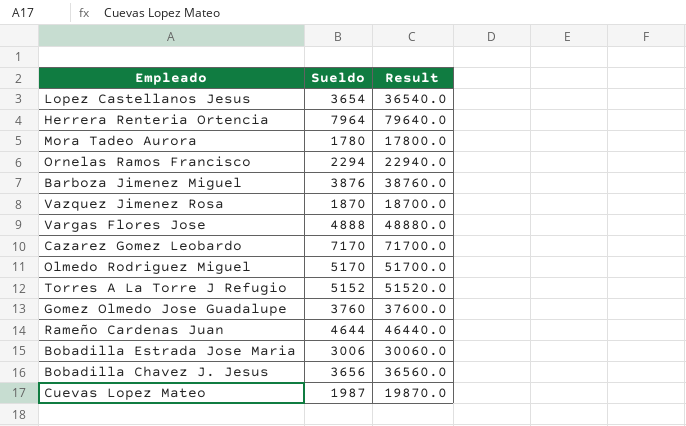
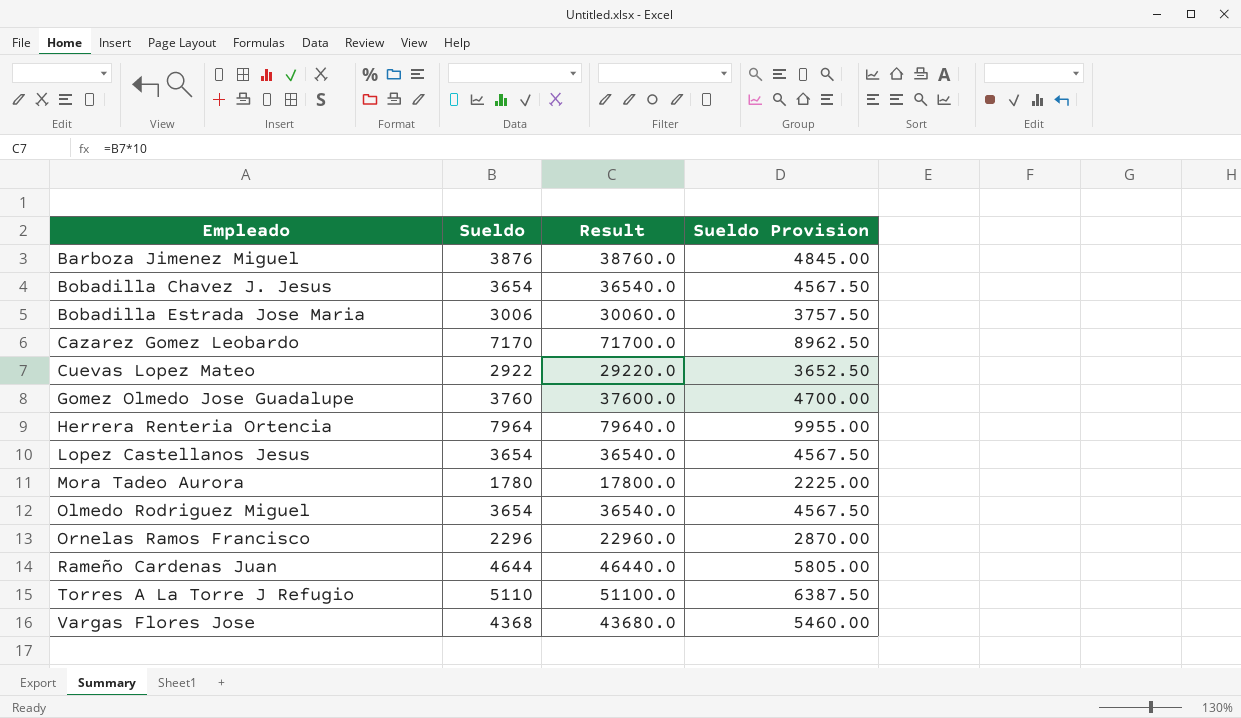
row order: none -> Empleado ascending
column Sueldo Provision | formula: none -> [Sueldo] * 1.25
row Vazquez Jimenez Rosa: 1870 | 18700.0 -> none
Bobadilla Chavez J. Jesus | Sueldo: 3656 -> 3654
Bobadilla Chavez J. Jesus | Result: 36560.0 -> 36540.0
Cuevas Lopez Mateo | Sueldo: 1987 -> 2922
Cuevas Lopez Mateo | Result: 19870.0 -> 29220.0
Olmedo Rodriguez Miguel | Sueldo: 5170 -> 3654
Olmedo Rodriguez Miguel | Result: 51700.0 -> 36540.0
Ornelas Ramos Francisco | Sueldo: 2294 -> 2296
Ornelas Ramos Francisco | Result: 22940.0 -> 22960.0
Torres A La Torre J Refugio | Sueldo: 5152 -> 5110
Torres A La Torre J Refugio | Result: 51520.0 -> 51100.0
Vargas Flores Jose | Sueldo: 4888 -> 4368
Vargas Flores Jose | Result: 48880.0 -> 43680.0

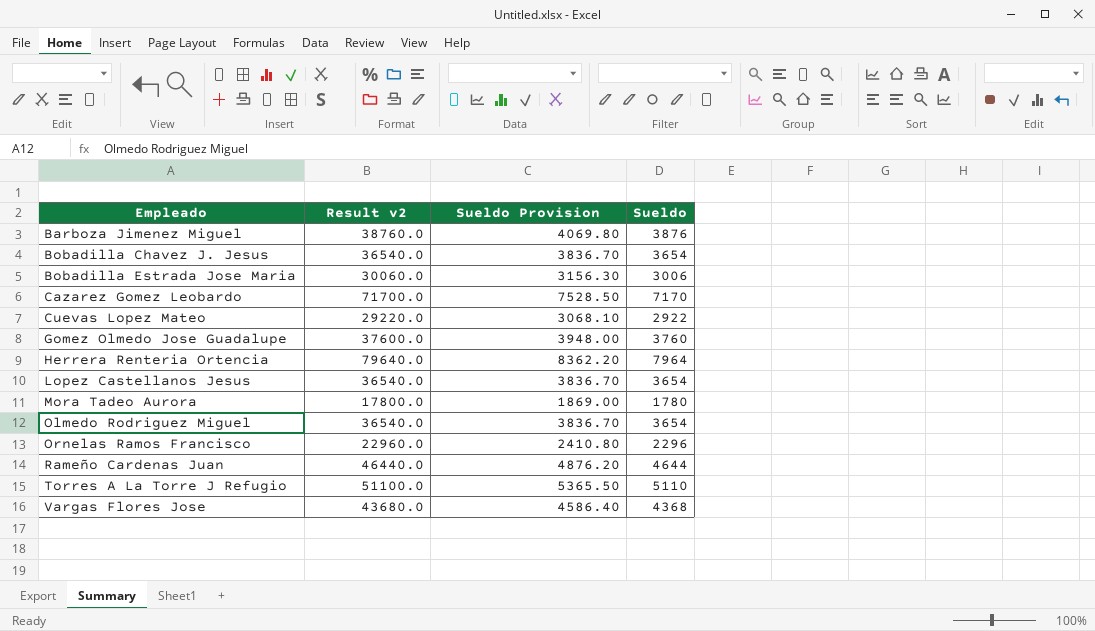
column name: Result -> Result v2
column Sueldo Provision | formula: [Sueldo] * 1.25 -> [Sueldo] * 1.05
column Sueldo | position: 2 -> 4

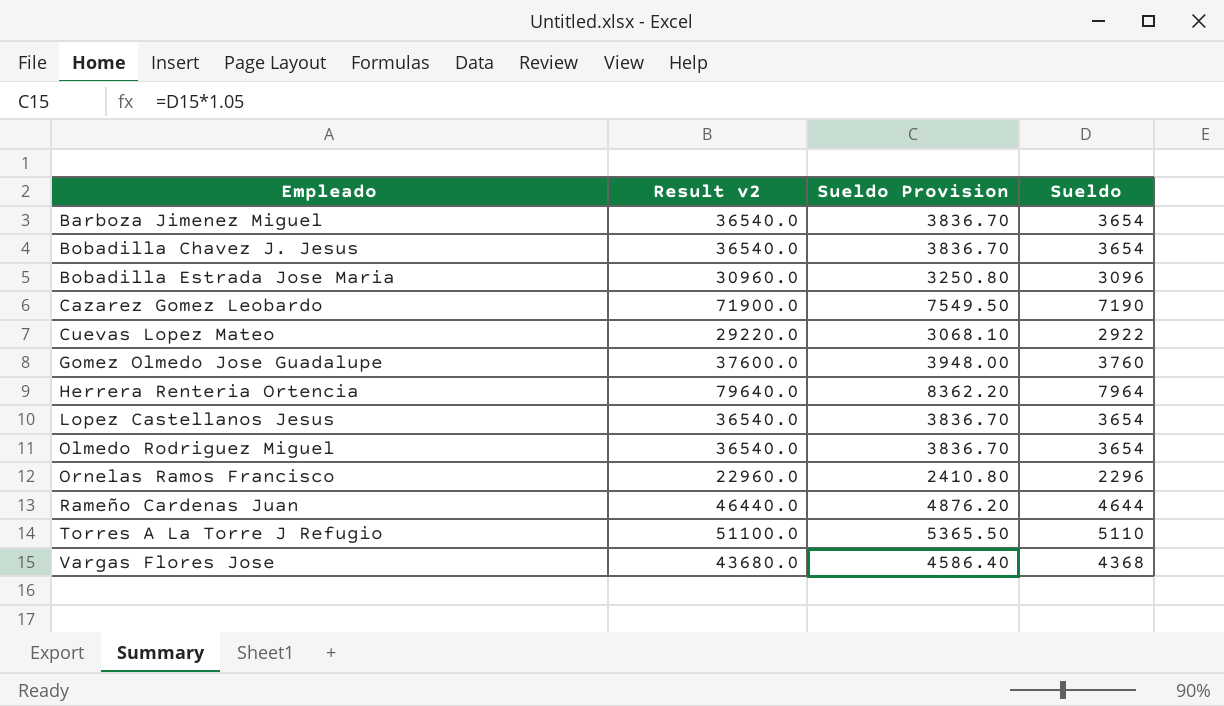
row Mora Tadeo Aurora: 17800.0 | 1869.00 | 1780 -> none
Barboza Jimenez Miguel | Result v2: 38760.0 -> 36540.0
Barboza Jimenez Miguel | Sueldo Provision: 4069.80 -> 3836.70
Barboza Jimenez Miguel | Sueldo: 3876 -> 3654
Bobadilla Estrada Jose Maria | Result v2: 30060.0 -> 30960.0
Bobadilla Estrada Jose Maria | Sueldo Provision: 3156.30 -> 3250.80
Bobadilla Estrada Jose Maria | Sueldo: 3006 -> 3096
Cazarez Gomez Leobardo | Result v2: 71700.0 -> 71900.0
Cazarez Gomez Leobardo | Sueldo Provision: 7528.50 -> 7549.50
Cazarez Gomez Leobardo | Sueldo: 7170 -> 7190

